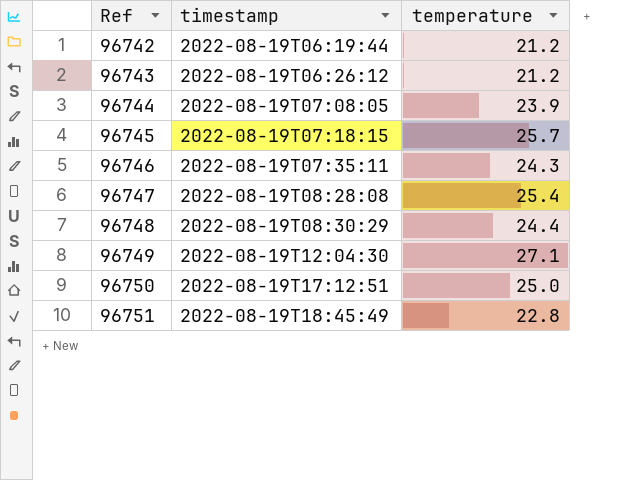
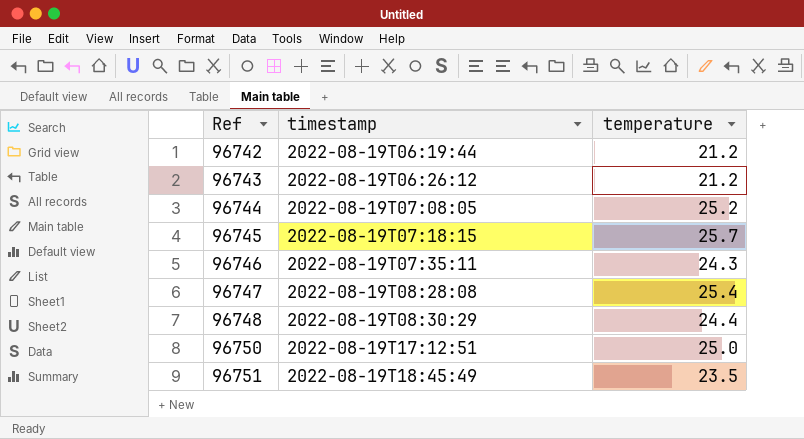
row 96749: 2022-08-19T12:04:30 | 27.1 -> none
96744 | temperature: 23.9 -> 25.2
96751 | temperature: 22.8 -> 23.5

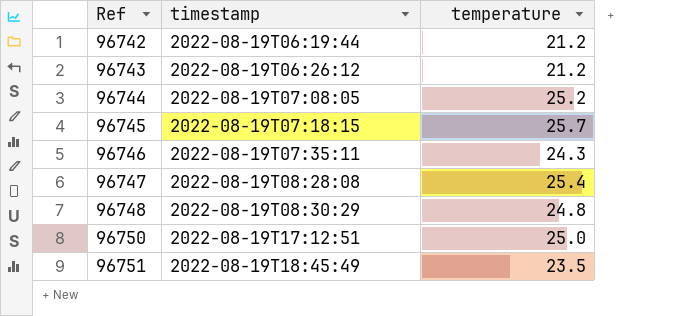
96748 | temperature: 24.4 -> 24.8

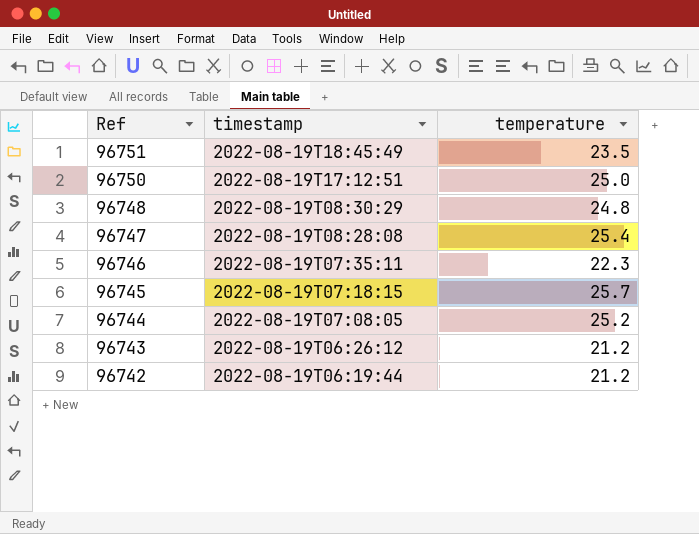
row order: Ref ascending -> Ref descending
96746 | temperature: 24.3 -> 22.3

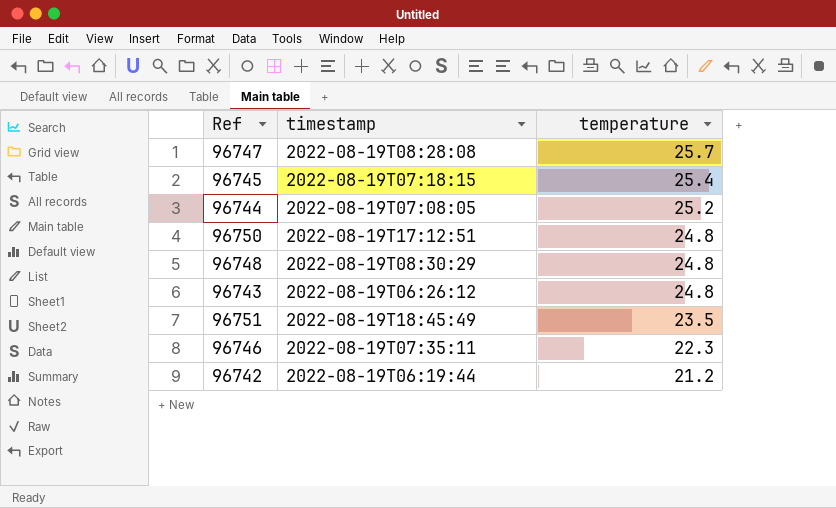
row order: Ref descending -> temperature descending
96747 | temperature: 25.4 -> 25.7
96745 | temperature: 25.7 -> 25.4
96750 | temperature: 25.0 -> 24.8
96743 | temperature: 21.2 -> 24.8

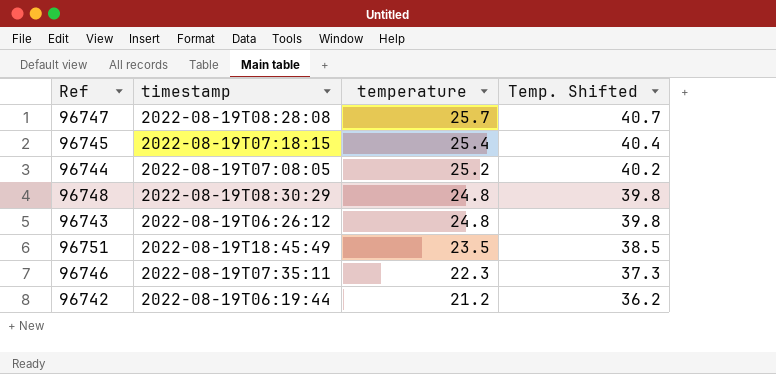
column Temp. Shifted | formula: none -> [temperature] + 15
row 96750: 2022-08-19T17:12:51 | 24.8 -> none

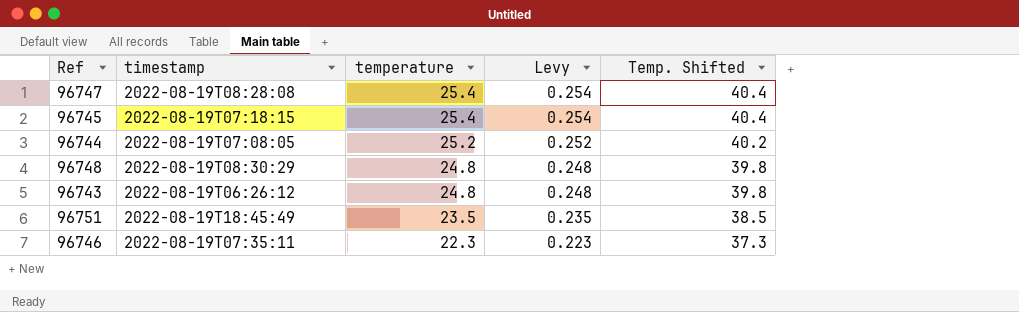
column Levy | formula: none -> [temperature] * 0.01
row 96742: 2022-08-19T06:19:44 | 21.2 | 36.2 -> none
96747 | temperature: 25.7 -> 25.4
96747 | Temp. Shifted: 40.7 -> 40.4

